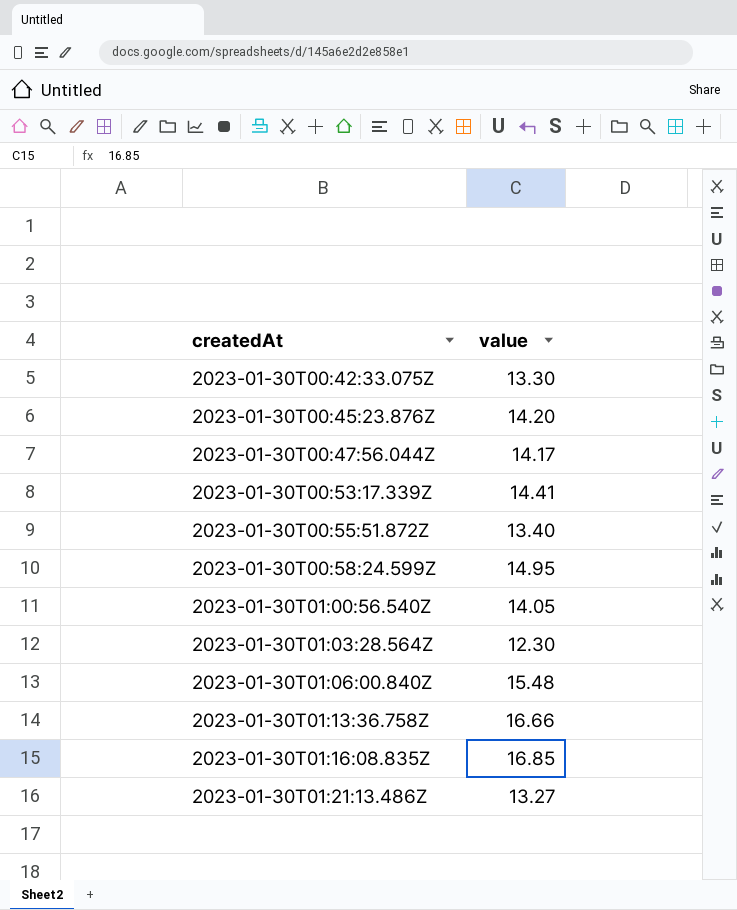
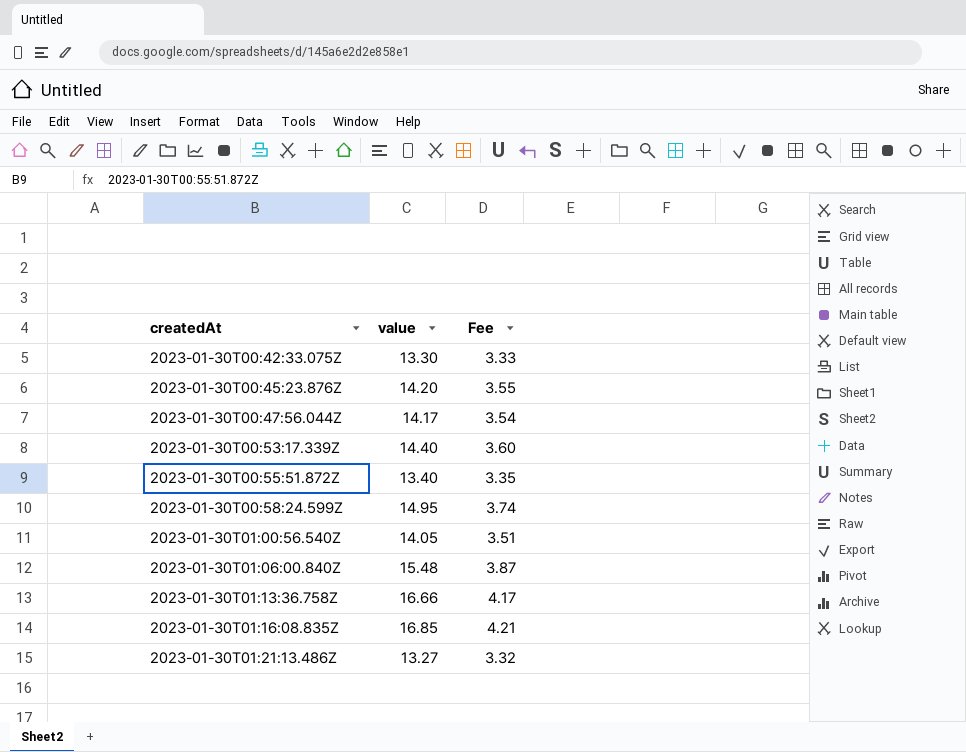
column Fee | formula: none -> [value] * 0.25
row 2023-01-30T01:03:28.564Z: 12.30 -> none
2023-01-30T00:53:17.339Z | value: 14.41 -> 14.40

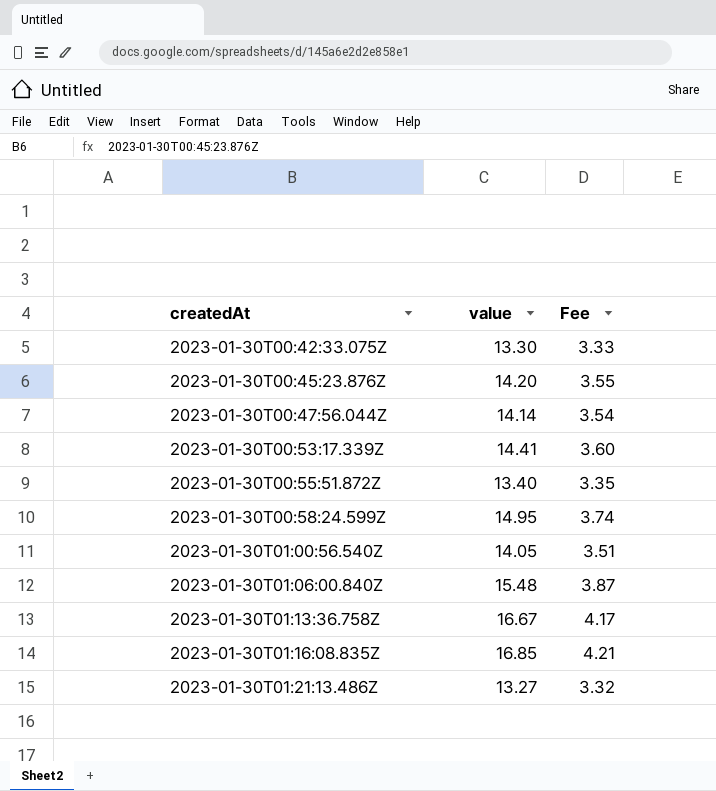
2023-01-30T00:47:56.044Z | value: 14.17 -> 14.14
2023-01-30T00:53:17.339Z | value: 14.40 -> 14.41
2023-01-30T01:13:36.758Z | value: 16.66 -> 16.67

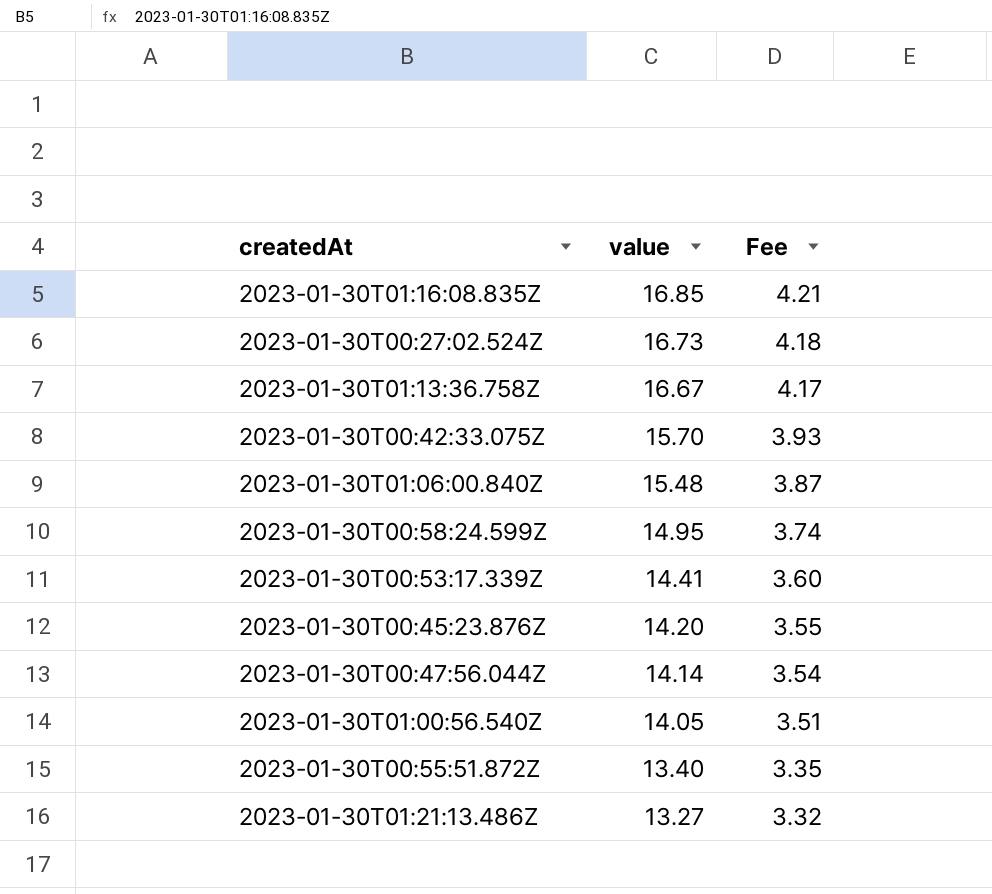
row order: createdAt ascending -> value descending
row 2023-01-30T00:27:02.524Z: none -> 16.73 | 4.18
2023-01-30T00:42:33.075Z | value: 13.30 -> 15.70
2023-01-30T00:42:33.075Z | Fee: 3.33 -> 3.93

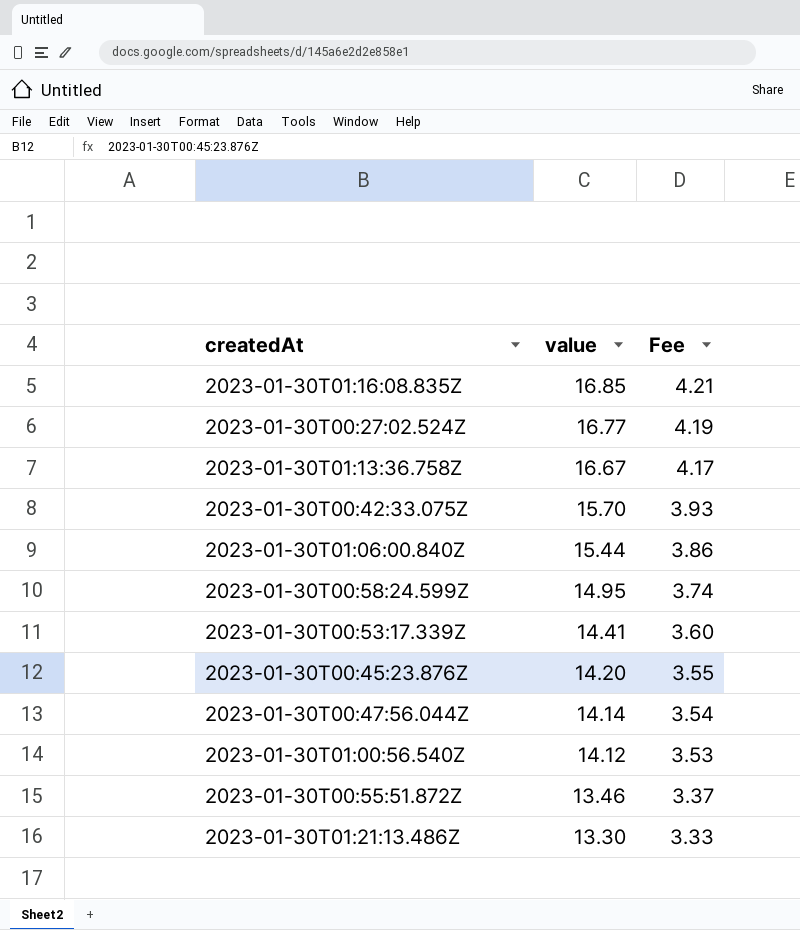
2023-01-30T00:27:02.524Z | value: 16.73 -> 16.77
2023-01-30T00:27:02.524Z | Fee: 4.18 -> 4.19
2023-01-30T01:06:00.840Z | value: 15.48 -> 15.44
2023-01-30T01:06:00.840Z | Fee: 3.87 -> 3.86
2023-01-30T01:00:56.540Z | value: 14.05 -> 14.12
2023-01-30T01:00:56.540Z | Fee: 3.51 -> 3.53
2023-01-30T00:55:51.872Z | value: 13.40 -> 13.46
2023-01-30T00:55:51.872Z | Fee: 3.35 -> 3.37
2023-01-30T01:21:13.486Z | value: 13.27 -> 13.30
2023-01-30T01:21:13.486Z | Fee: 3.32 -> 3.33

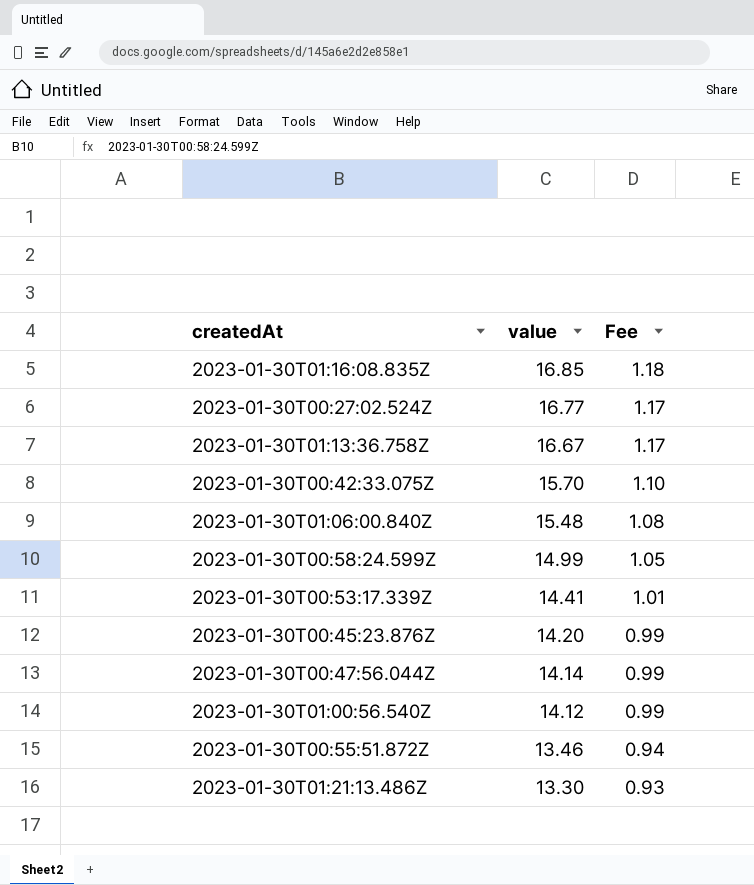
column Fee | formula: [value] * 0.25 -> [value] * 0.07
2023-01-30T01:06:00.840Z | value: 15.44 -> 15.48
2023-01-30T00:58:24.599Z | value: 14.95 -> 14.99

